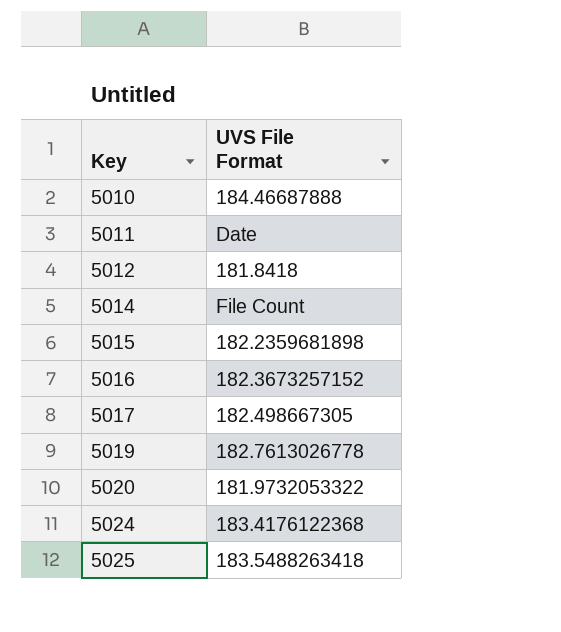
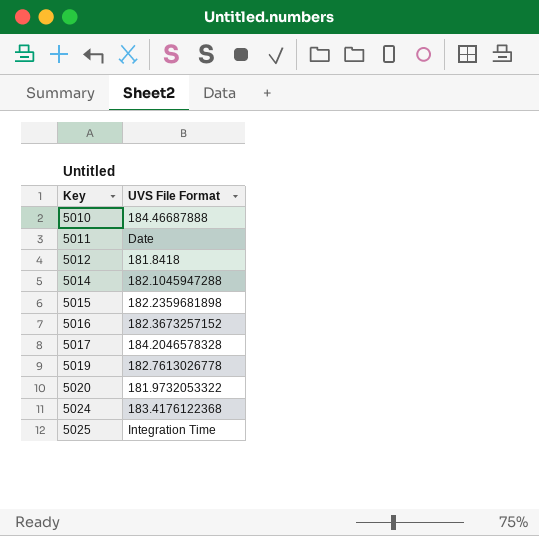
5014 | UVS File Format: File Count -> 182.1045947288
5017 | UVS File Format: 182.498667305 -> 184.2046578328
5025 | UVS File Format: 183.5488263418 -> Integration Time

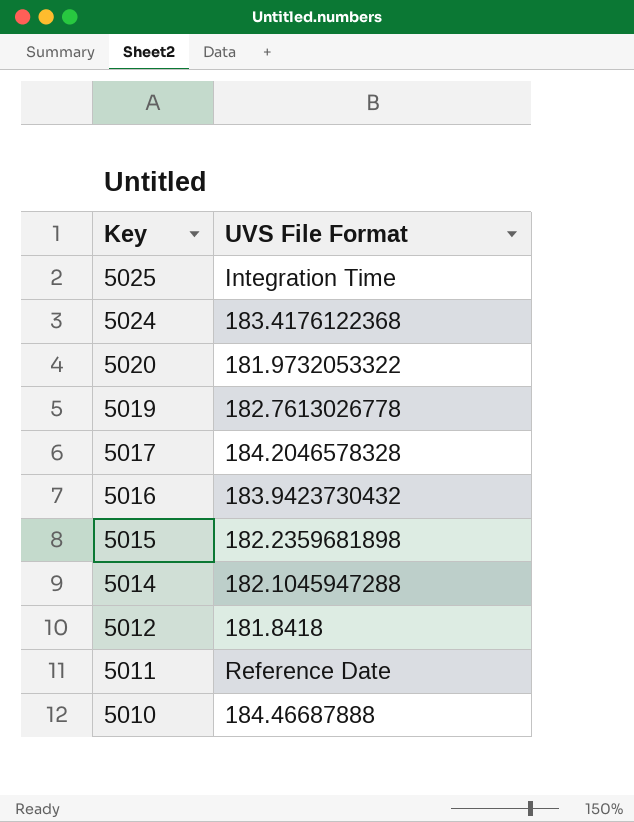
row order: Key ascending -> Key descending
5016 | UVS File Format: 182.3673257152 -> 183.9423730432
5011 | UVS File Format: Date -> Reference Date

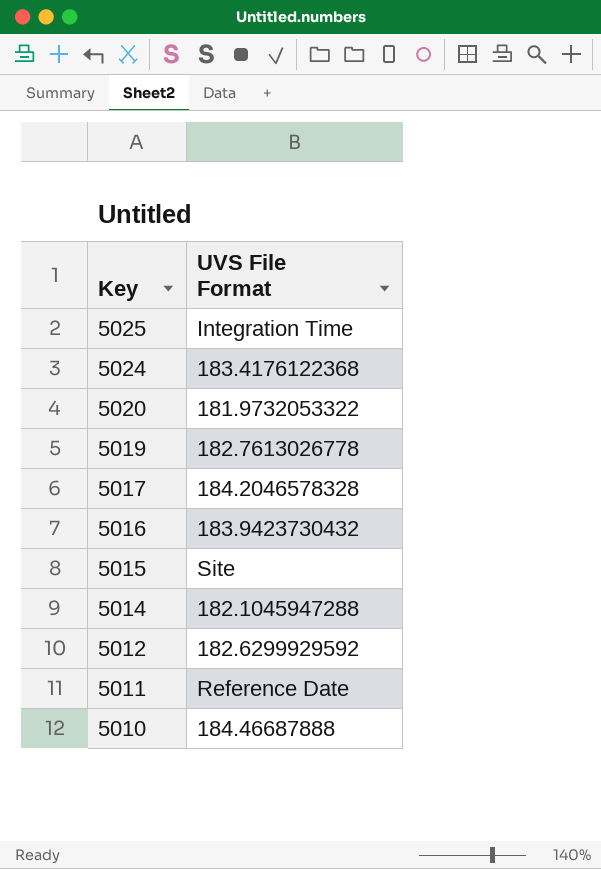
5015 | UVS File Format: 182.2359681898 -> Site
5012 | UVS File Format: 181.8418 -> 182.6299929592

